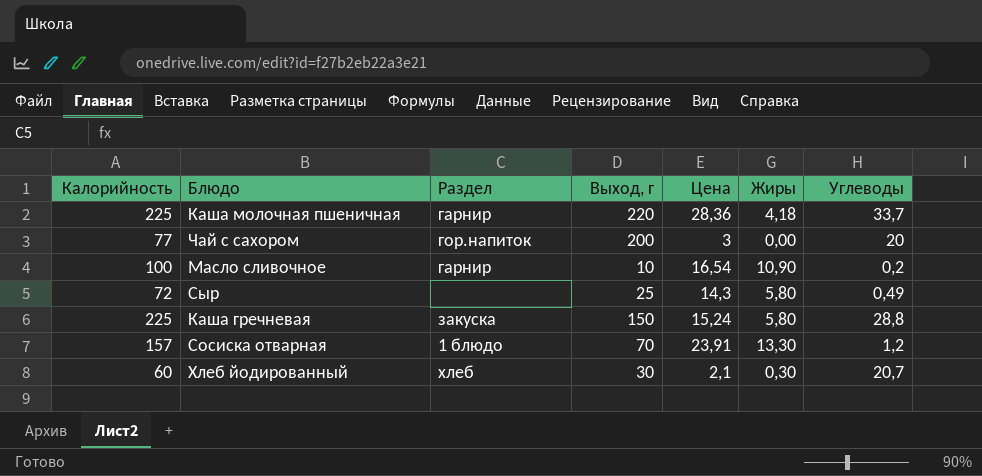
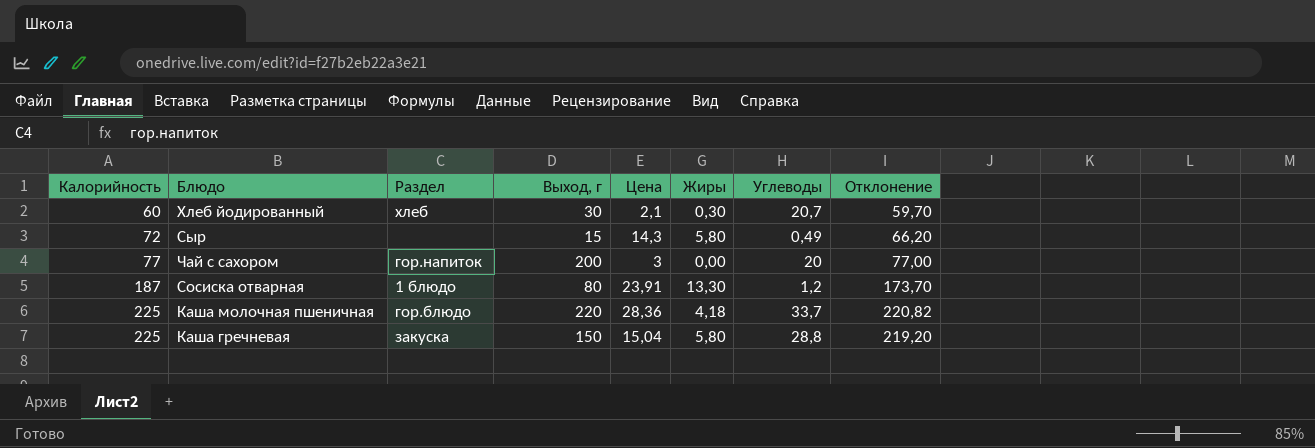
row order: none -> Калорийность ascending
column Отклонение | formula: none -> [Калорийность] - [Жиры]
row Масло сливочное: 100 | гарнир | 10 | 16,54 | 10,90 | 0,2 -> none
Сыр | Выход, г: 25 -> 15
Сосиска отварная | Калорийность: 157 -> 187
Сосиска отварная | Выход, г: 70 -> 80
Каша молочная пшеничная | Раздел: гарнир -> гор.блюдо
Каша гречневая | Цена: 15,24 -> 15,04

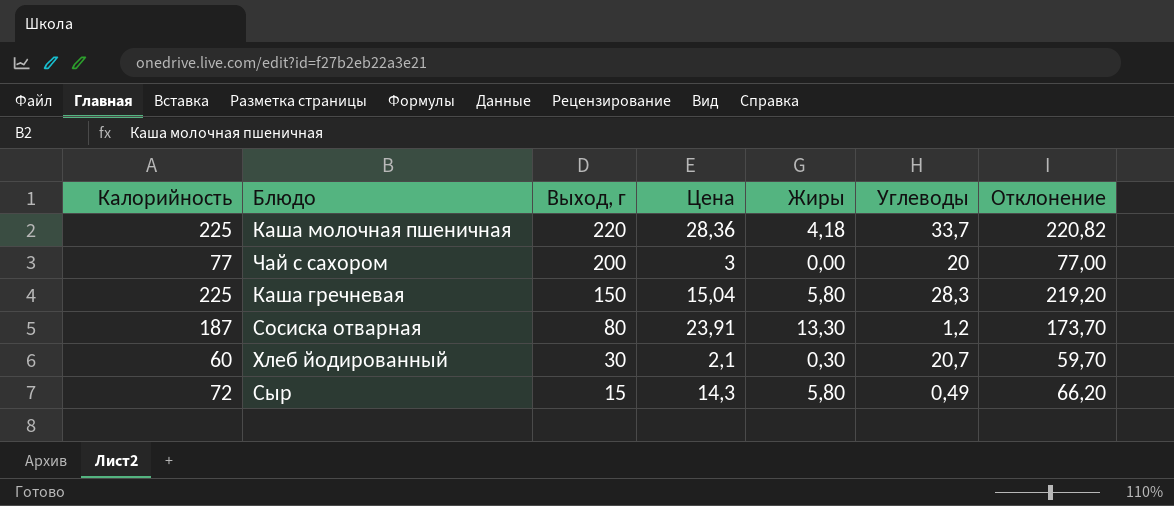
row order: Калорийность ascending -> Выход, г descending
column Раздел | position: 3 -> none
Каша гречневая | Углеводы: 28,8 -> 28,3

